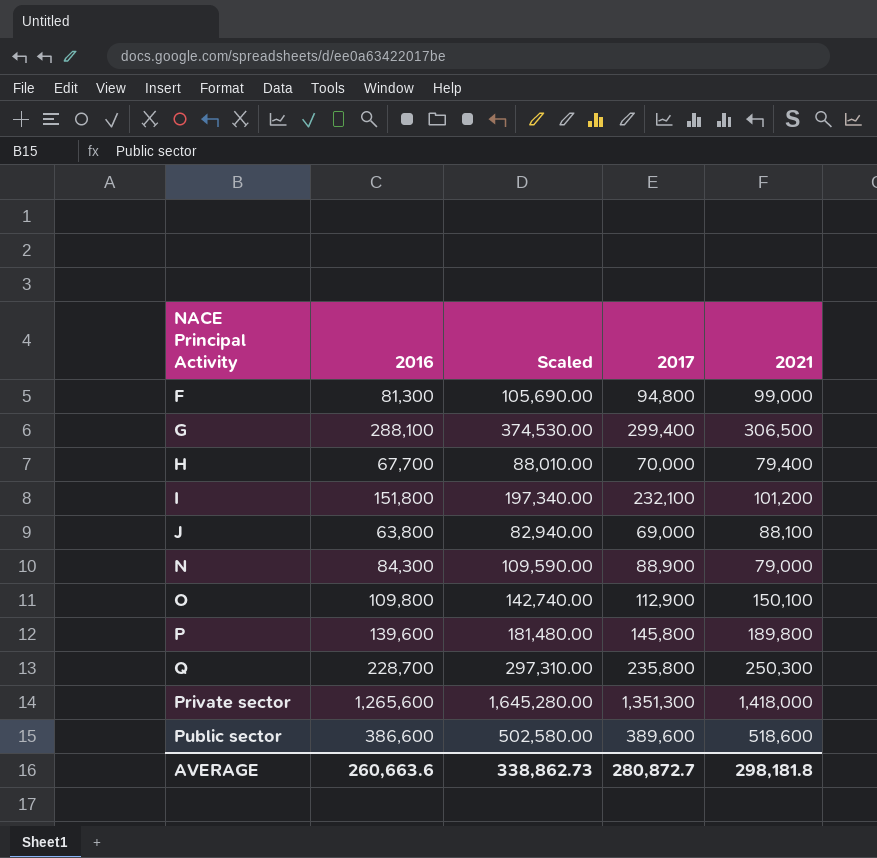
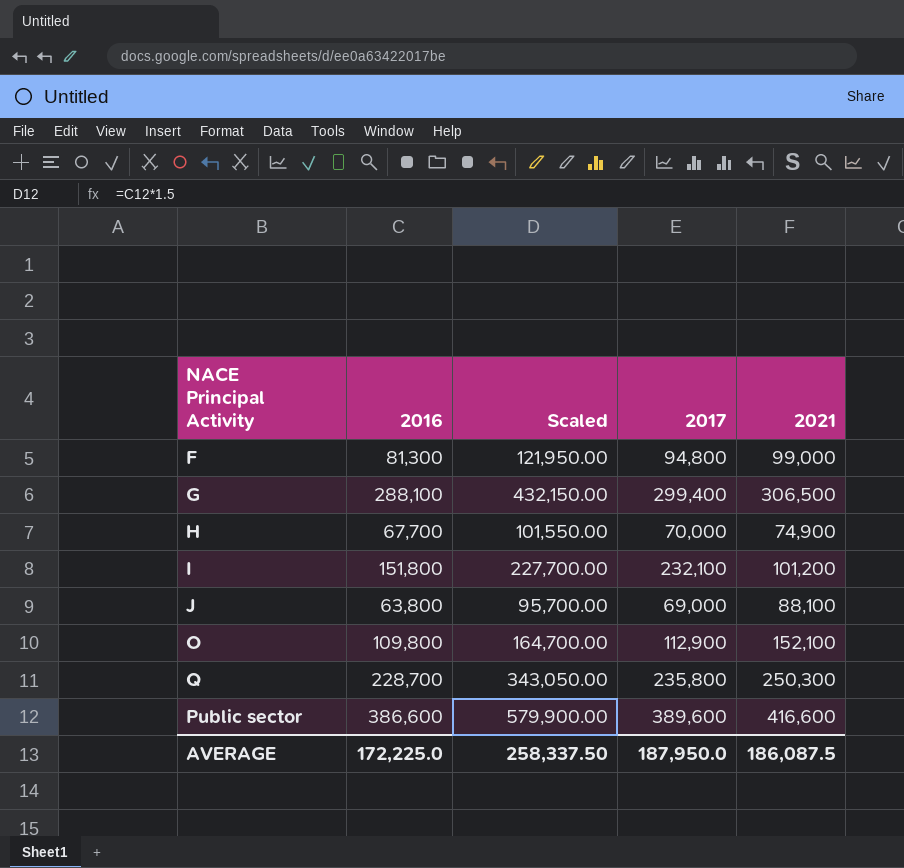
column Scaled | formula: [2016] * 1.3 -> [2016] * 1.5
row N: 84,300 | 109,590.00 | 88,900 | 79,000 -> none
row P: 139,600 | 181,480.00 | 145,800 | 189,800 -> none
row Private sector: 1,265,600 | 1,645,280.00 | 1,351,300 | 1,418,000 -> none
H | 2021: 79,400 -> 74,900
O | 2021: 150,100 -> 152,100
Public sector | 2021: 518,600 -> 416,600
AVERAGE | 2016: 260,663.6 -> 172,225.0
AVERAGE | Scaled: 338,862.73 -> 258,337.50
AVERAGE | 2017: 280,872.7 -> 187,950.0
AVERAGE | 2021: 298,181.8 -> 186,087.5

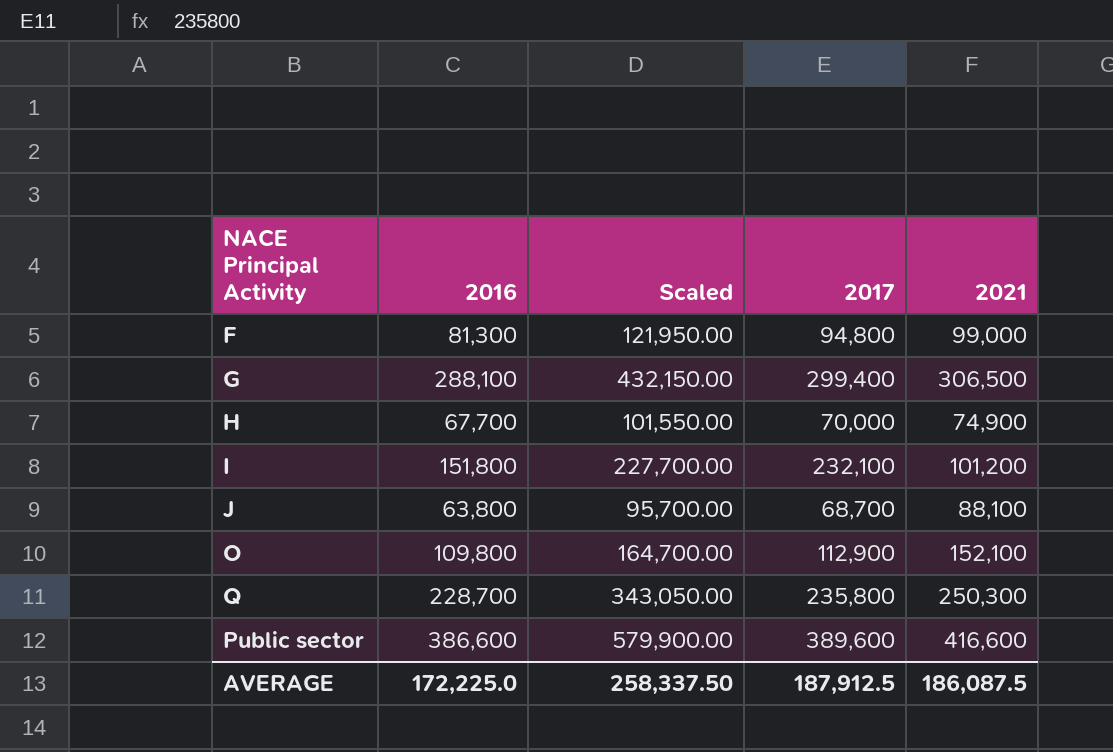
J | 2017: 69,000 -> 68,700
AVERAGE | 2017: 187,950.0 -> 187,912.5

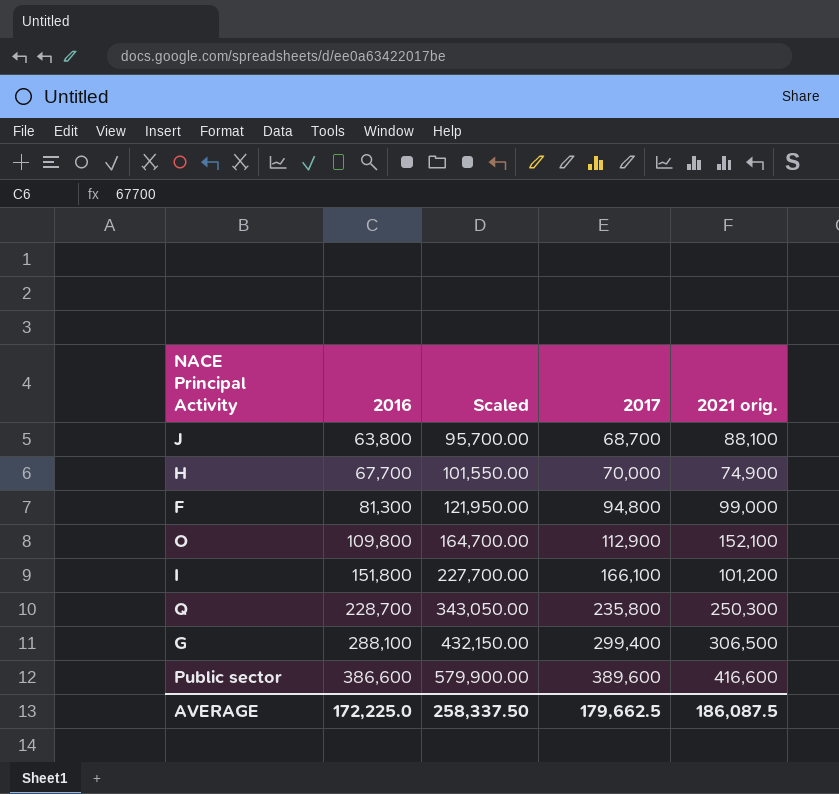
row order: none -> 2016 ascending
column name: 2021 -> 2021 orig.
I | 2017: 232,100 -> 166,100
AVERAGE | 2017: 187,912.5 -> 179,662.5

